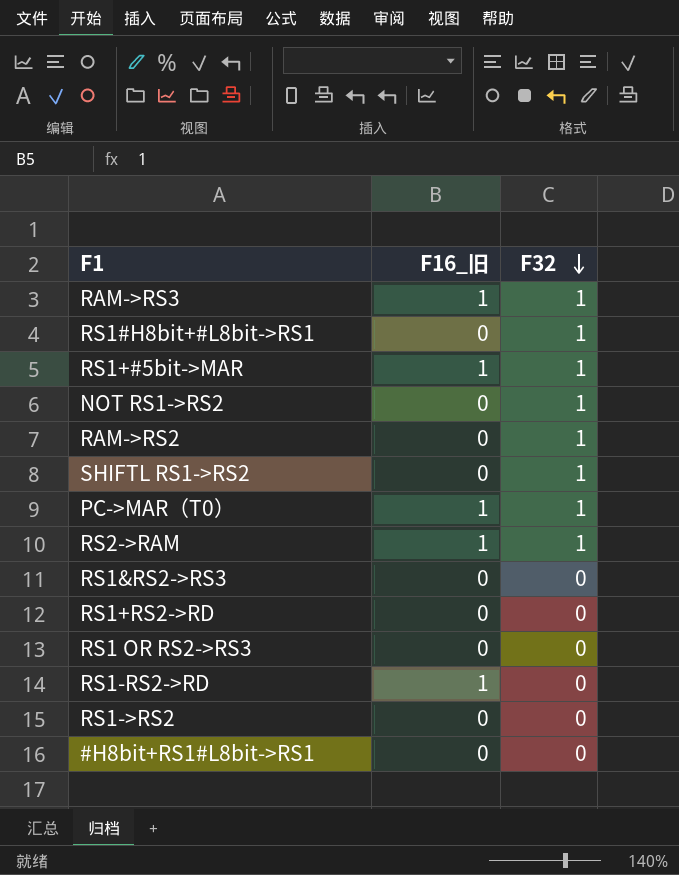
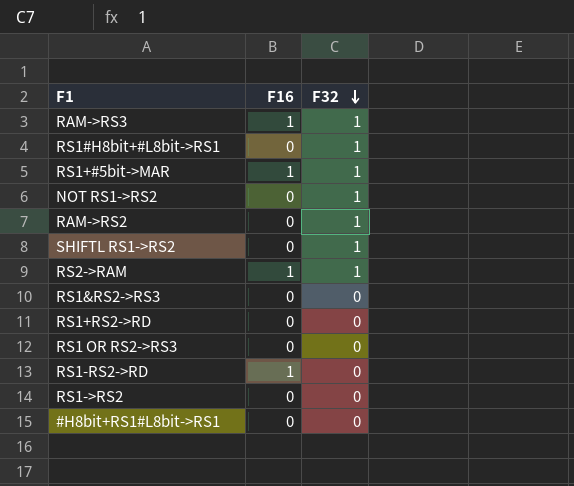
column name: F16_旧 -> F16
row PC->MAR（T0）: 1 | 1 -> none

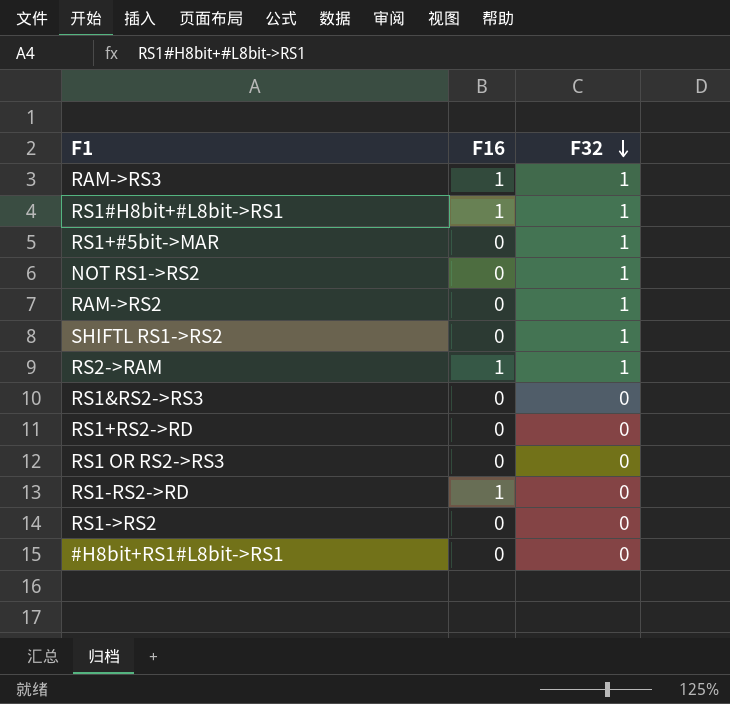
RS1#H8bit+#L8bit->RS1 | F16: 0 -> 1
RS1+#5bit->MAR | F16: 1 -> 0

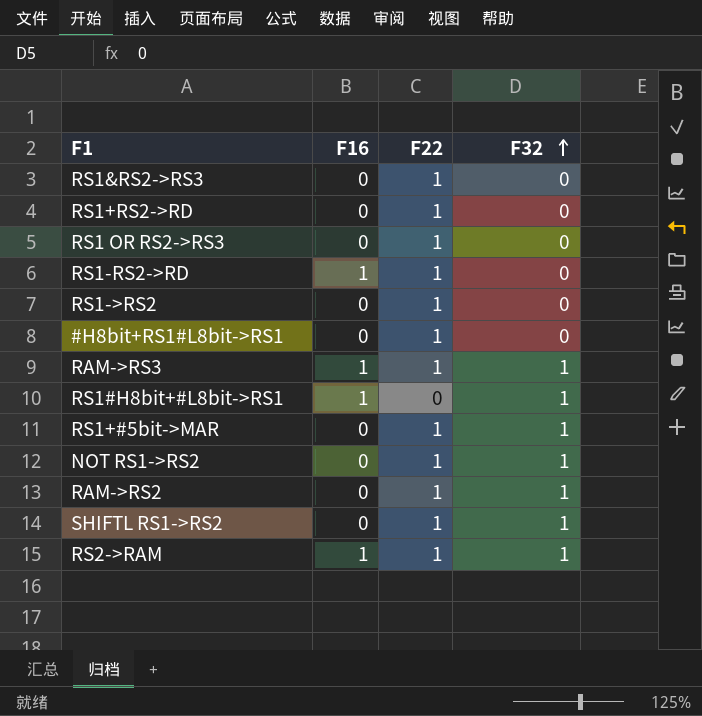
row order: F32 descending -> F32 ascending
column F22 | position: none -> 3

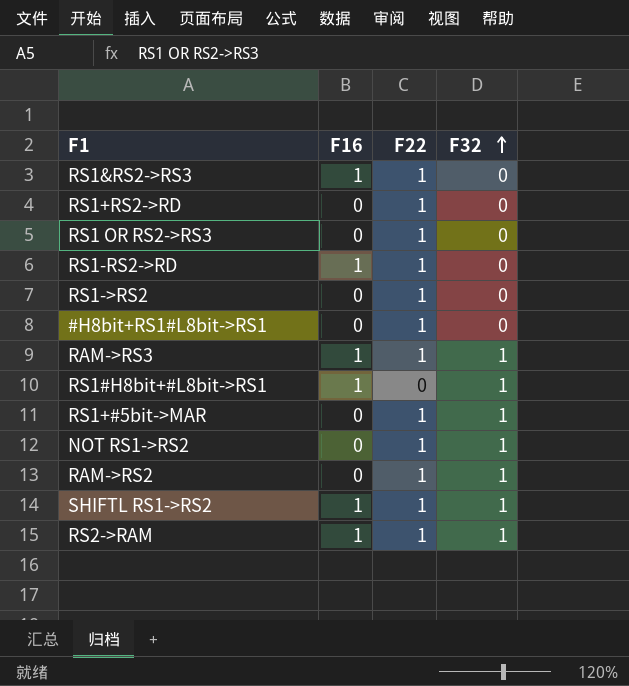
RS1&RS2->RS3 | F16: 0 -> 1
SHIFTL RS1->RS2 | F16: 0 -> 1

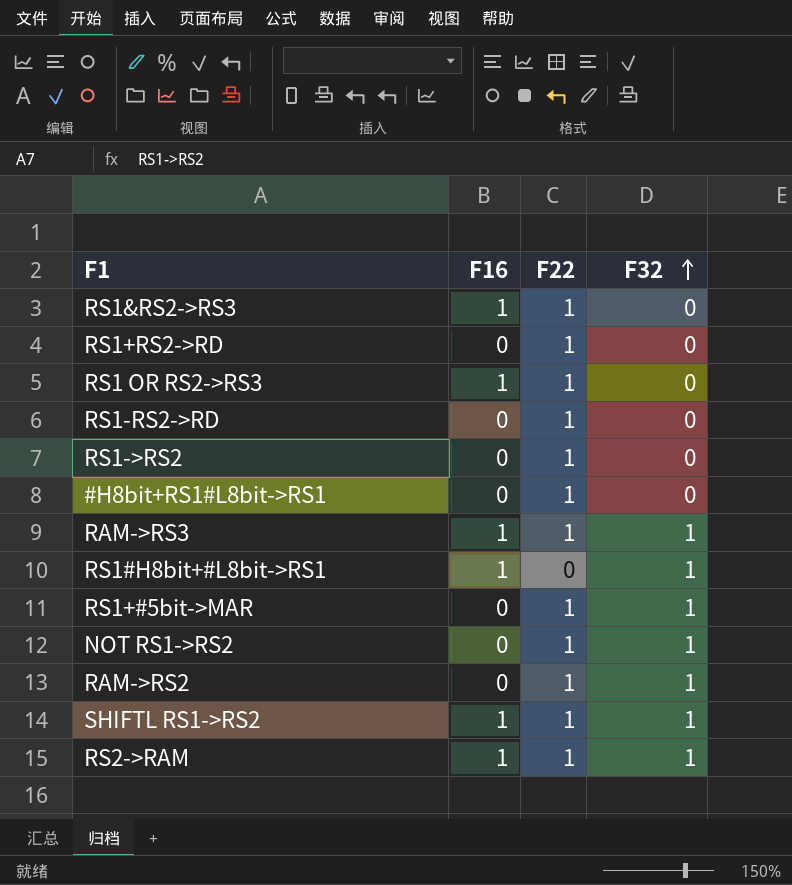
RS1 OR RS2->RS3 | F16: 0 -> 1
RS1-RS2->RD | F16: 1 -> 0

